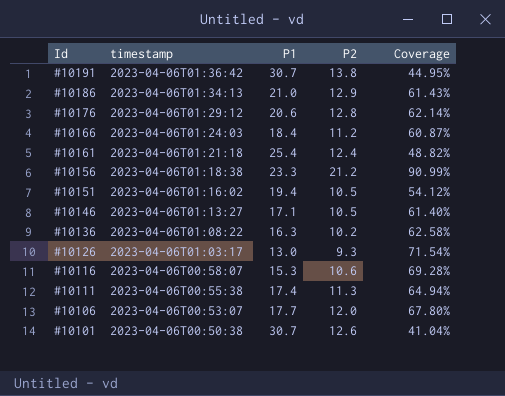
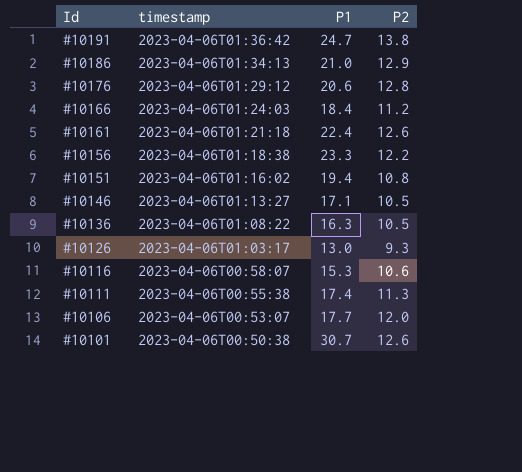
column Coverage | formula: [P2] / [P1] -> none
#10191 | P1: 30.7 -> 24.7
#10161 | P1: 25.4 -> 22.4
#10161 | P2: 12.4 -> 12.6
#10156 | P2: 21.2 -> 12.2
#10151 | P2: 10.5 -> 10.8
#10136 | P2: 10.2 -> 10.5

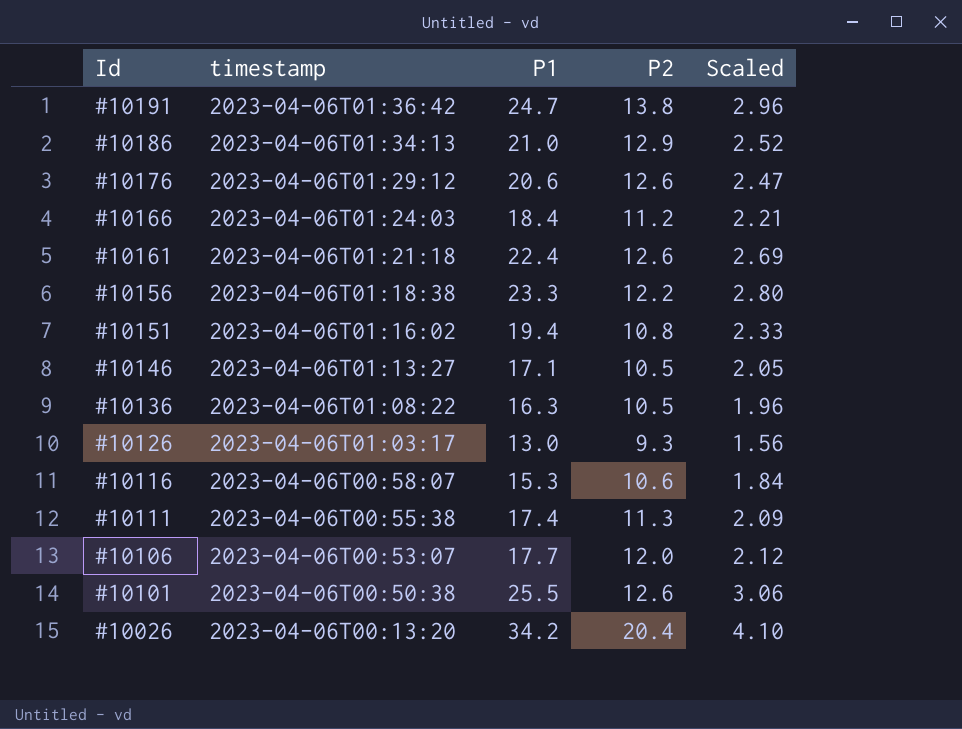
column Scaled | formula: none -> [P1] * 0.12
#10176 | P2: 12.8 -> 12.6
#10101 | P1: 30.7 -> 25.5
row #10026: none -> 2023-04-06T00:13:20 | 34.2 | 20.4 | 4.10

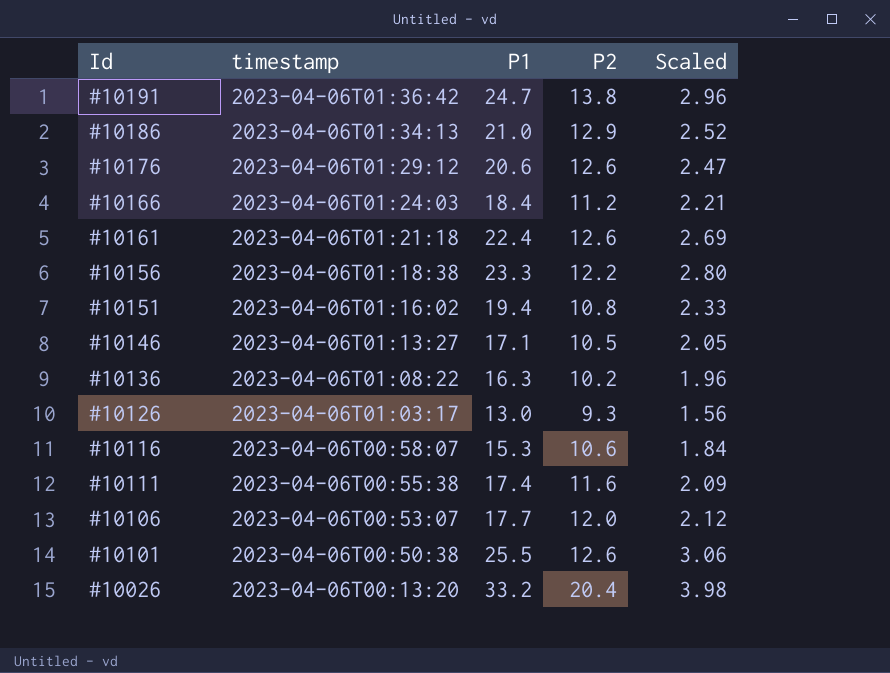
#10136 | P2: 10.5 -> 10.2
#10111 | P2: 11.3 -> 11.6
#10026 | P1: 34.2 -> 33.2
#10026 | Scaled: 4.10 -> 3.98

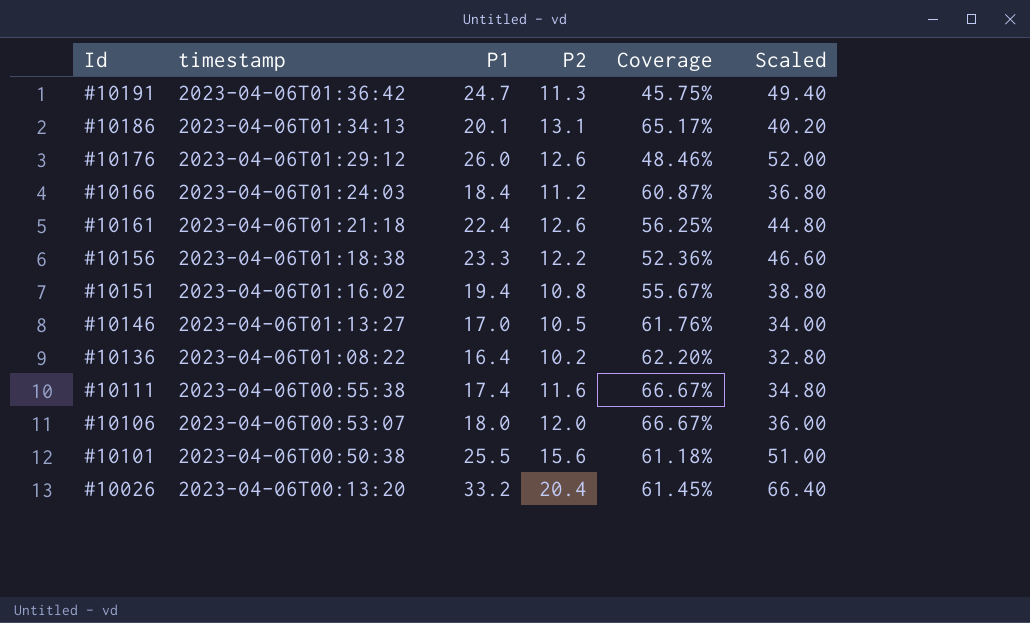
column Coverage | formula: none -> [P2] / [P1]
column Scaled | formula: [P1] * 0.12 -> [P1] * 2
row #10126: 2023-04-06T01:03:17 | 13.0 | 9.3 | 1.56 -> none
row #10116: 2023-04-06T00:58:07 | 15.3 | 10.6 | 1.84 -> none
#10191 | P2: 13.8 -> 11.3
#10186 | P1: 21.0 -> 20.1
#10186 | P2: 12.9 -> 13.1
#10176 | P1: 20.6 -> 26.0
#10146 | P1: 17.1 -> 17.0
#10136 | P1: 16.3 -> 16.4
#10106 | P1: 17.7 -> 18.0
#10101 | P2: 12.6 -> 15.6

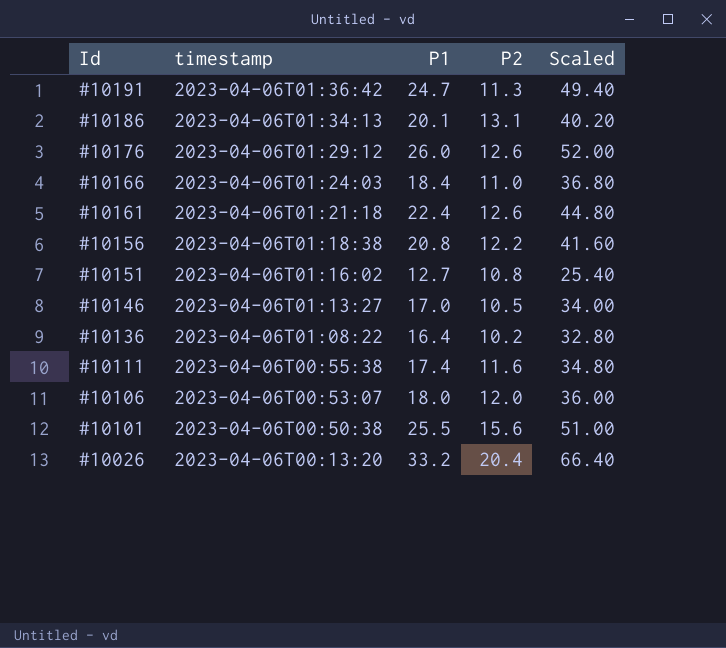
column Coverage | formula: [P2] / [P1] -> none
#10166 | P2: 11.2 -> 11.0
#10156 | P1: 23.3 -> 20.8
#10156 | Scaled: 46.60 -> 41.60
#10151 | P1: 19.4 -> 12.7
#10151 | Scaled: 38.80 -> 25.40

